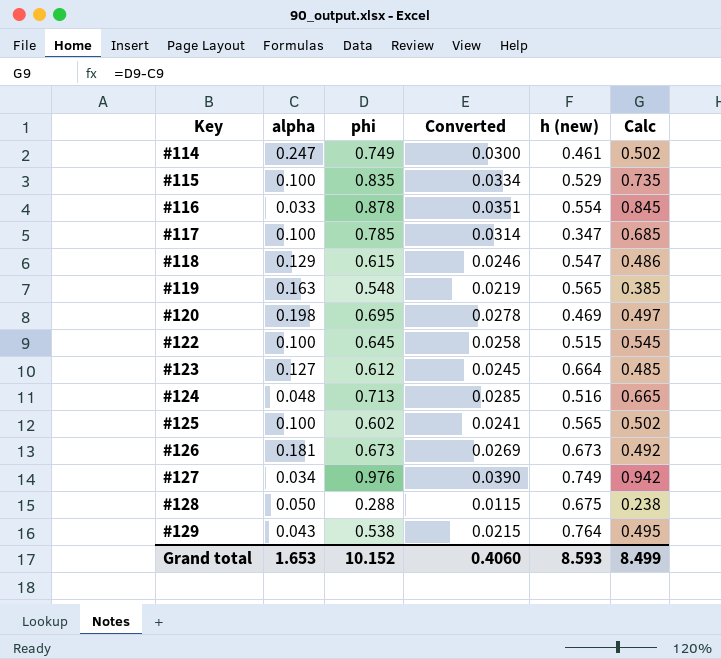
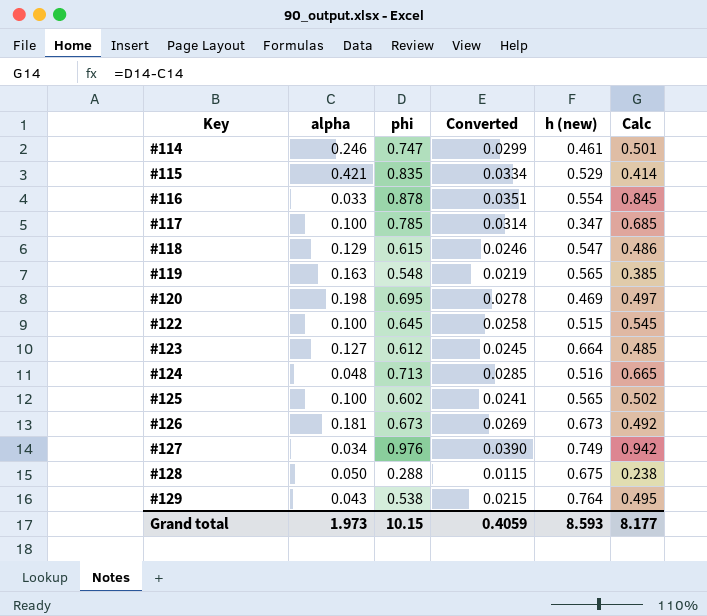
#114 | alpha: 0.247 -> 0.246
#114 | phi: 0.749 -> 0.747
#114 | Converted: 0.0300 -> 0.0299
#114 | Calc: 0.502 -> 0.501
#115 | alpha: 0.100 -> 0.421
#115 | Calc: 0.735 -> 0.414
Grand total | alpha: 1.653 -> 1.973
Grand total | phi: 10.152 -> 10.15
Grand total | Converted: 0.4060 -> 0.4059
Grand total | Calc: 8.499 -> 8.177

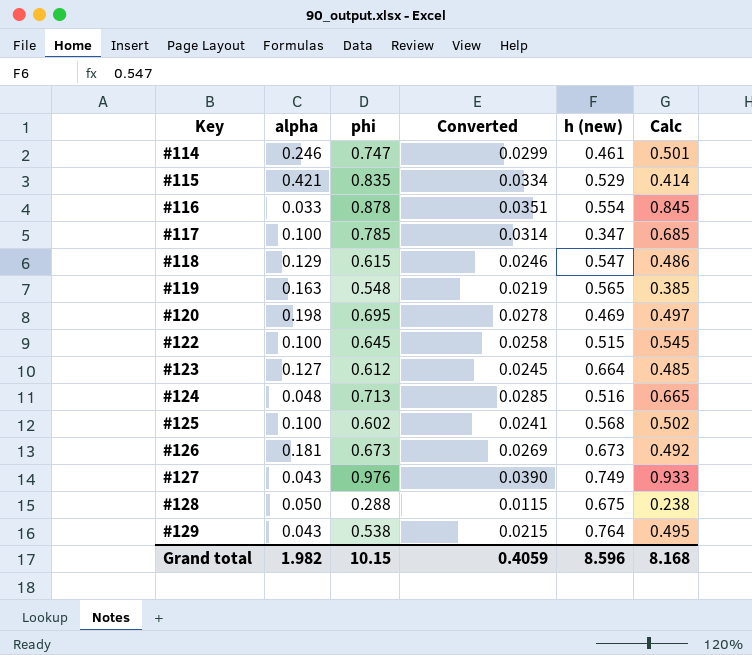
#125 | h (new): 0.565 -> 0.568
#127 | alpha: 0.034 -> 0.043
#127 | Calc: 0.942 -> 0.933
Grand total | alpha: 1.973 -> 1.982
Grand total | h (new): 8.593 -> 8.596
Grand total | Calc: 8.177 -> 8.168

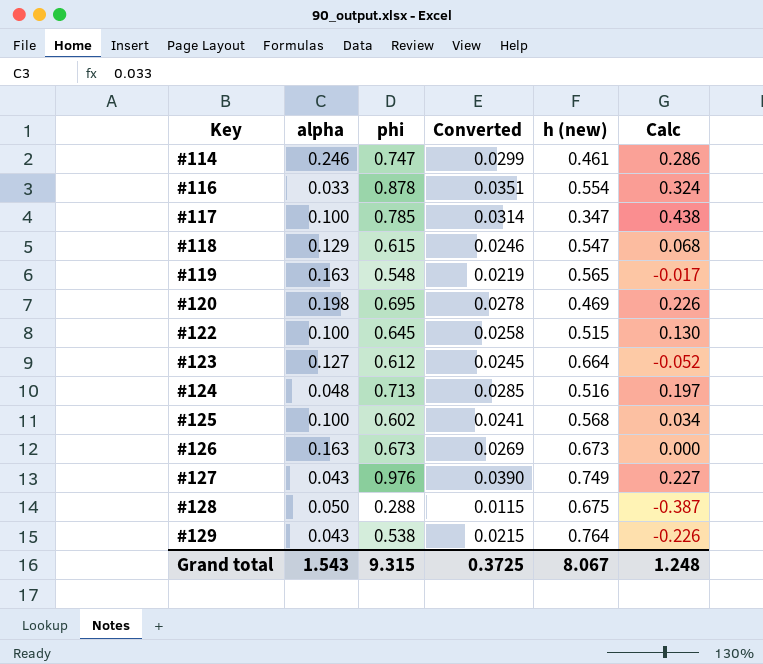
column Calc | formula: [phi] - [alpha] -> [phi] - [h (new)]
row #115: 0.421 | 0.835 | 0.0334 | 0.529 | 0.414 -> none
#126 | alpha: 0.181 -> 0.163
Grand total | alpha: 1.982 -> 1.543
Grand total | phi: 10.15 -> 9.315
Grand total | Converted: 0.4059 -> 0.3725
Grand total | h (new): 8.596 -> 8.067
Grand total | Calc: 8.168 -> 1.248

